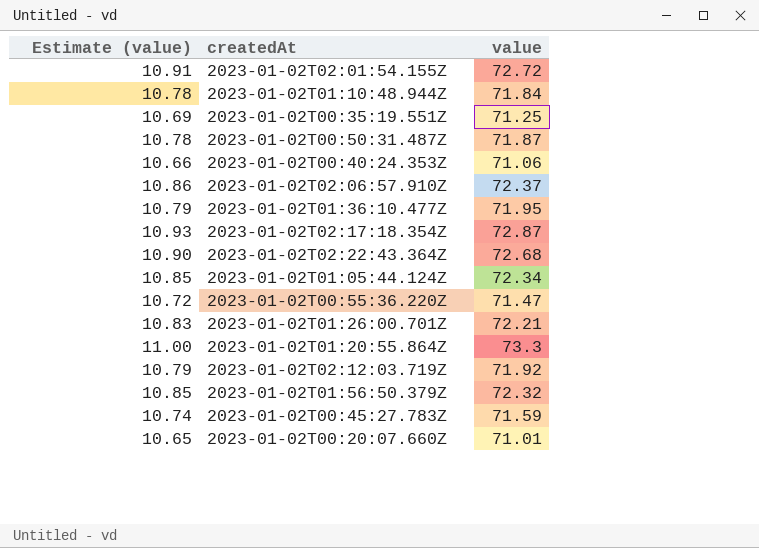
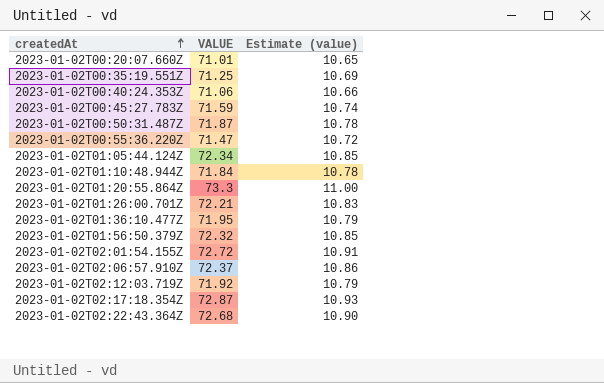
row order: none -> createdAt ascending
column name: value -> VALUE
column Estimate (value) | position: 1 -> 3

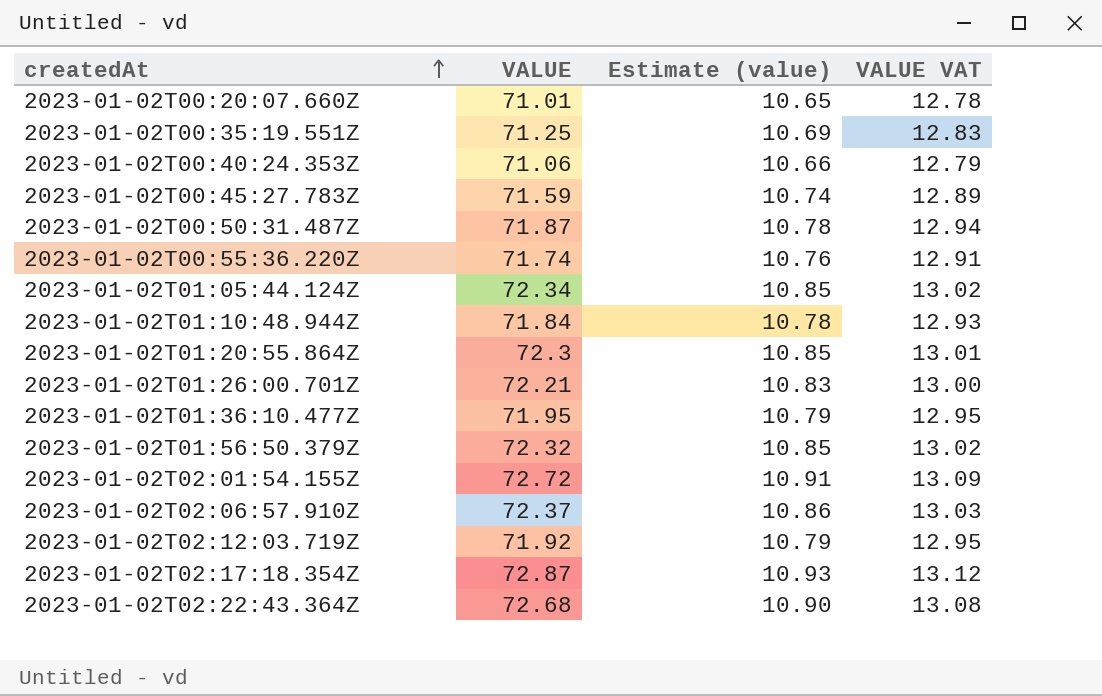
column VALUE VAT | formula: none -> [VALUE] * 0.18
2023-01-02T00:55:36.220Z | VALUE: 71.47 -> 71.74
2023-01-02T00:55:36.220Z | Estimate (value): 10.72 -> 10.76
2023-01-02T01:20:55.864Z | VALUE: 73.3 -> 72.3
2023-01-02T01:20:55.864Z | Estimate (value): 11.00 -> 10.85

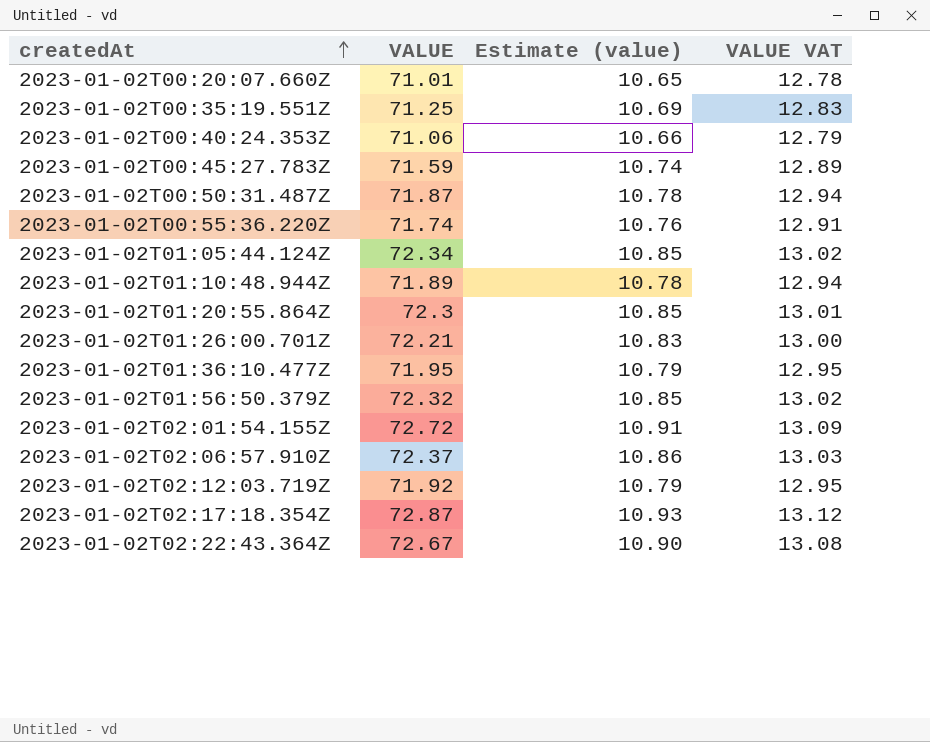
2023-01-02T01:10:48.944Z | VALUE: 71.84 -> 71.89
2023-01-02T01:10:48.944Z | VALUE VAT: 12.93 -> 12.94
2023-01-02T02:22:43.364Z | VALUE: 72.68 -> 72.67

